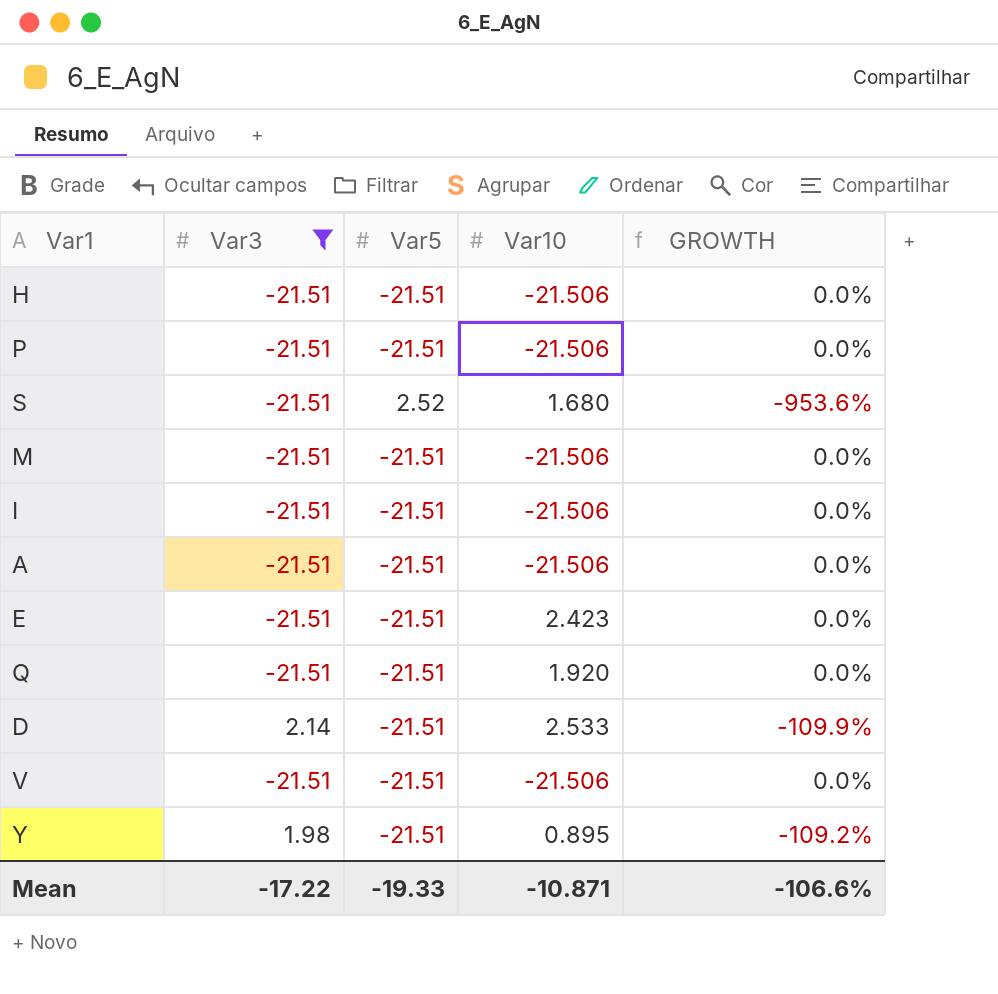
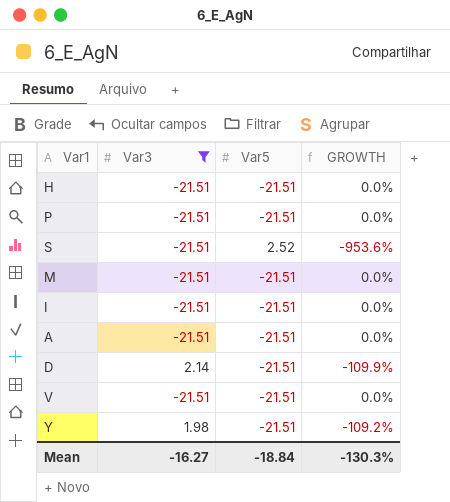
column Var10 | position: 4 -> none
row E: -21.51 | -21.51 | 2.423 | 0.0% -> none
row Q: -21.51 | -21.51 | 1.920 | 0.0% -> none
Mean | Var3: -17.22 -> -16.27
Mean | Var5: -19.33 -> -18.84
Mean | GROWTH: -106.6% -> -130.3%

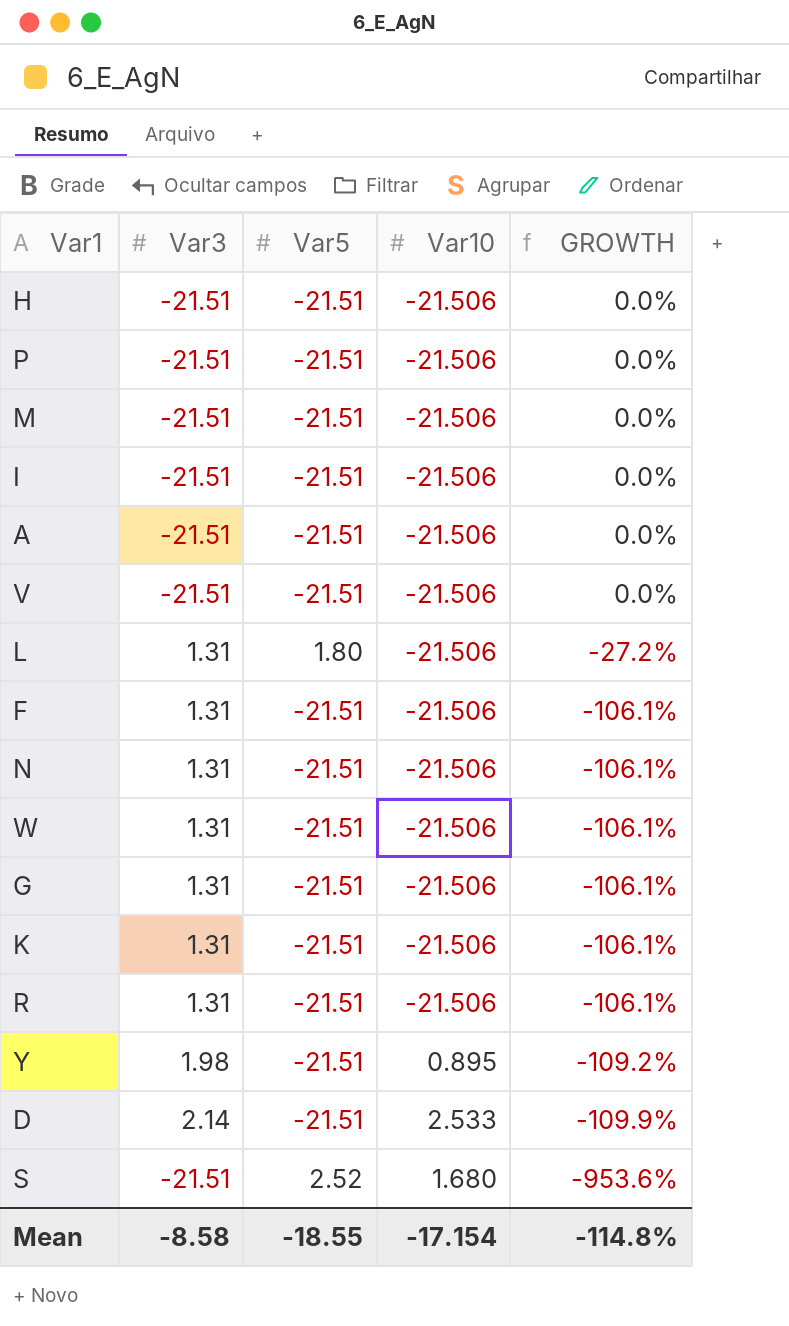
filter: Var3 != 1.31 -> none
row order: none -> GROWTH descending
column Var10 | position: none -> 4
Mean | Var3: -16.27 -> -8.58
Mean | Var5: -18.84 -> -18.55
Mean | GROWTH: -130.3% -> -114.8%

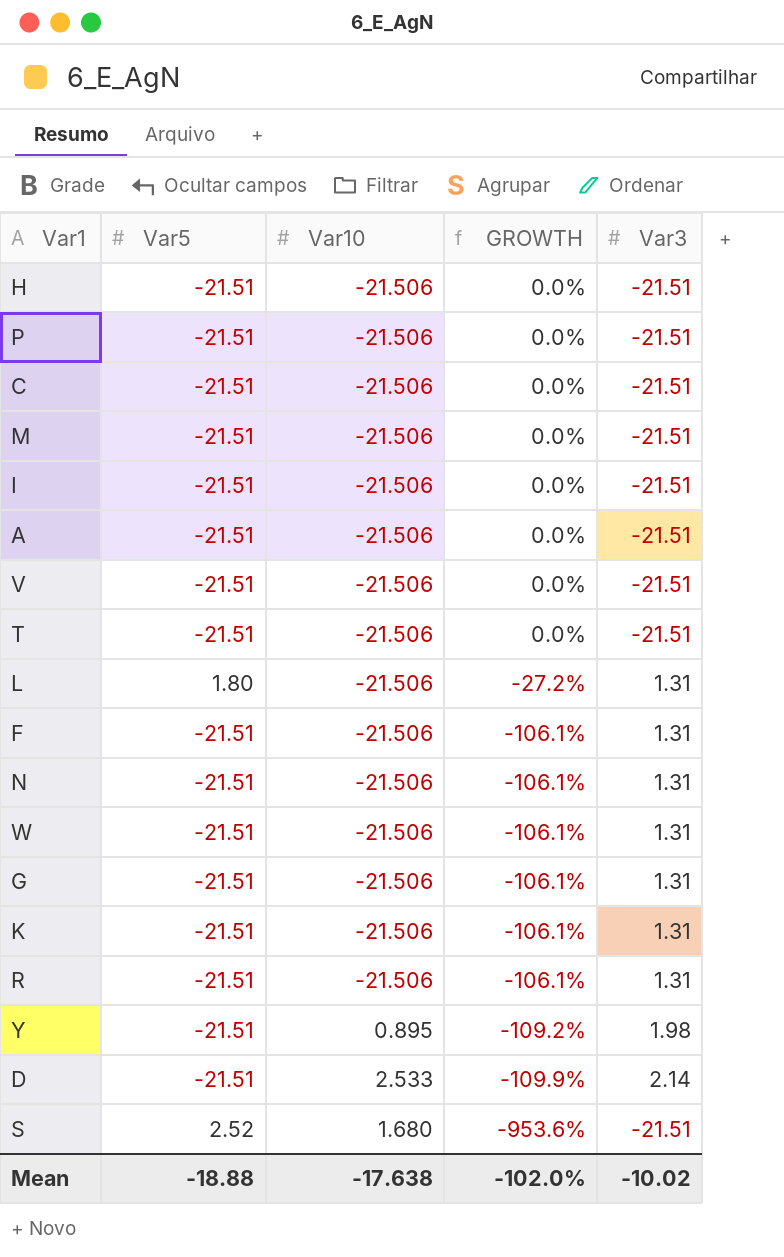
column Var3 | position: 2 -> 5
row C: none -> -21.51 | -21.506 | 0.0% | -21.51
row T: none -> -21.51 | -21.506 | 0.0% | -21.51
Mean | Var5: -18.55 -> -18.88
Mean | Var10: -17.154 -> -17.638
Mean | GROWTH: -114.8% -> -102.0%
Mean | Var3: -8.58 -> -10.02

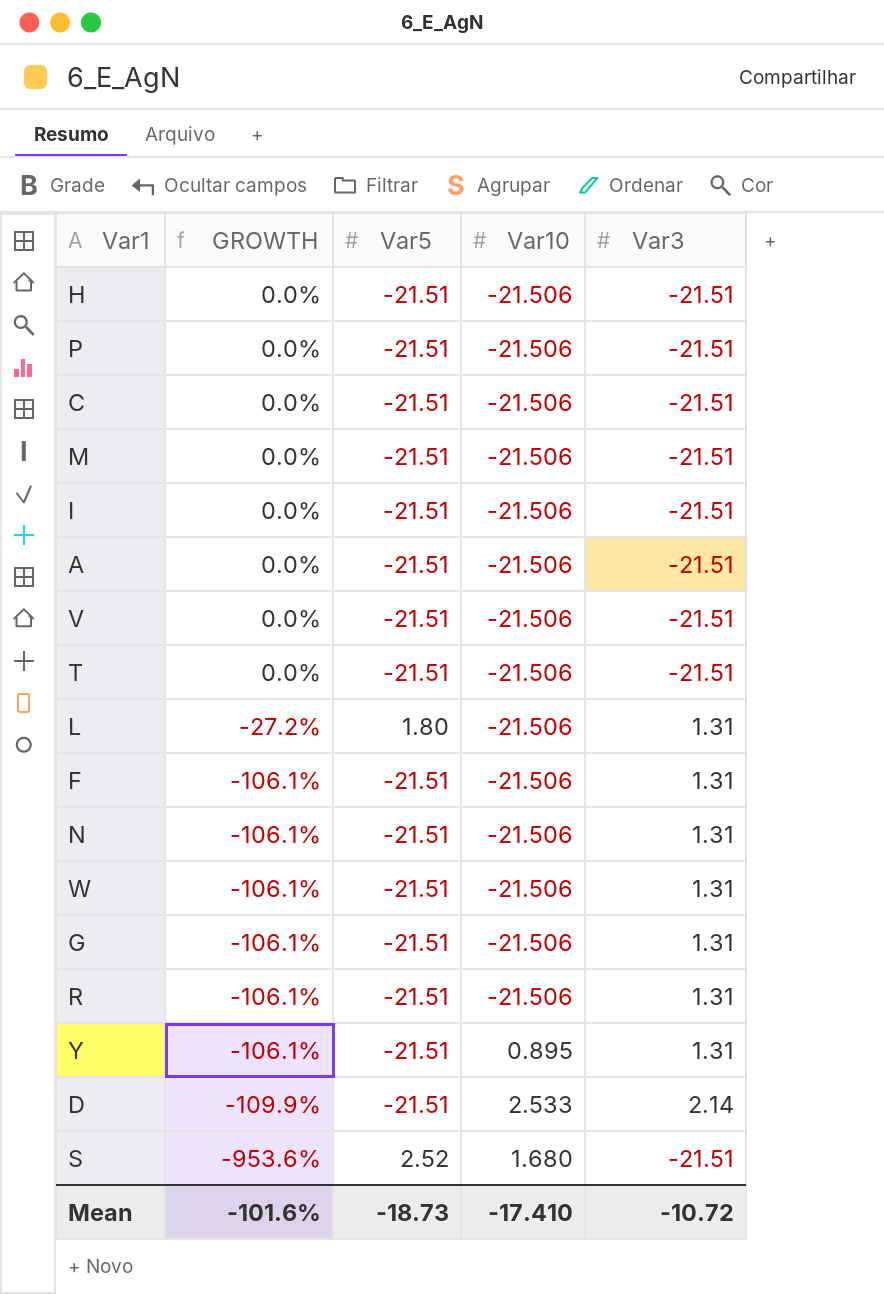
column GROWTH | position: 4 -> 2
row K: -21.51 | -21.506 | -106.1% | 1.31 -> none
Y | GROWTH: -109.2% -> -106.1%
Y | Var3: 1.98 -> 1.31
Mean | GROWTH: -102.0% -> -101.6%
Mean | Var5: -18.88 -> -18.73
Mean | Var10: -17.638 -> -17.410
Mean | Var3: -10.02 -> -10.72

